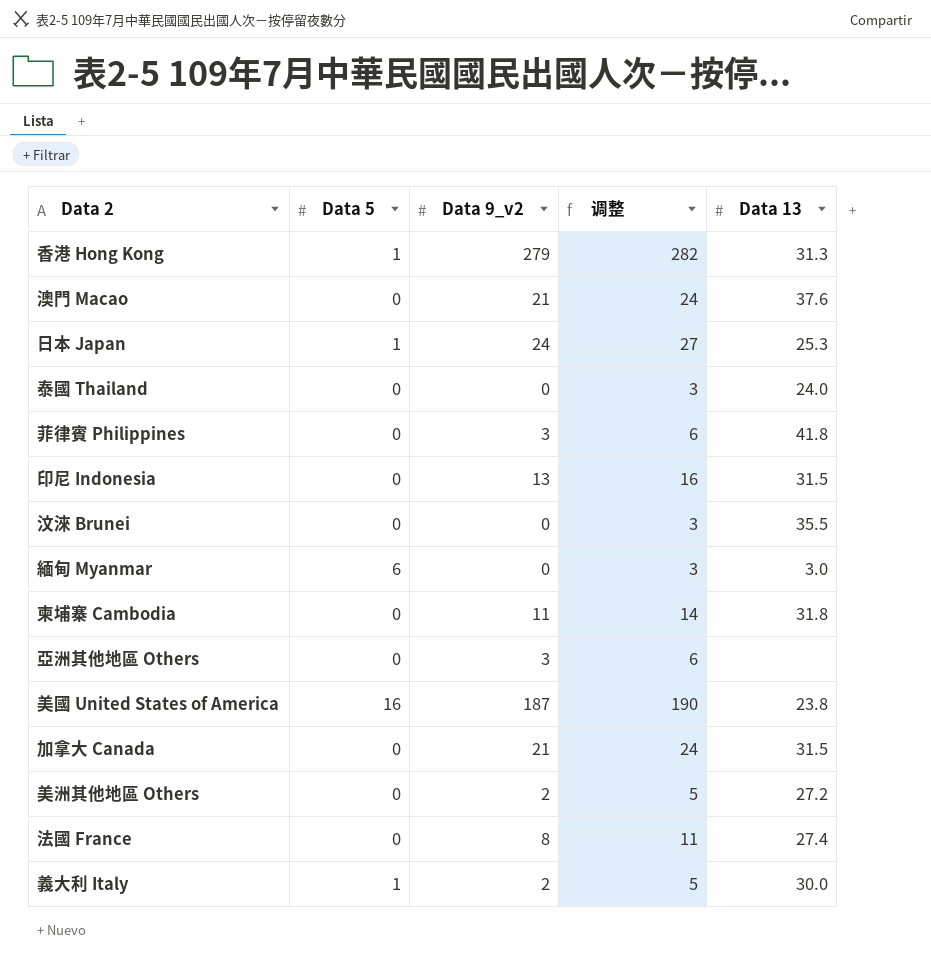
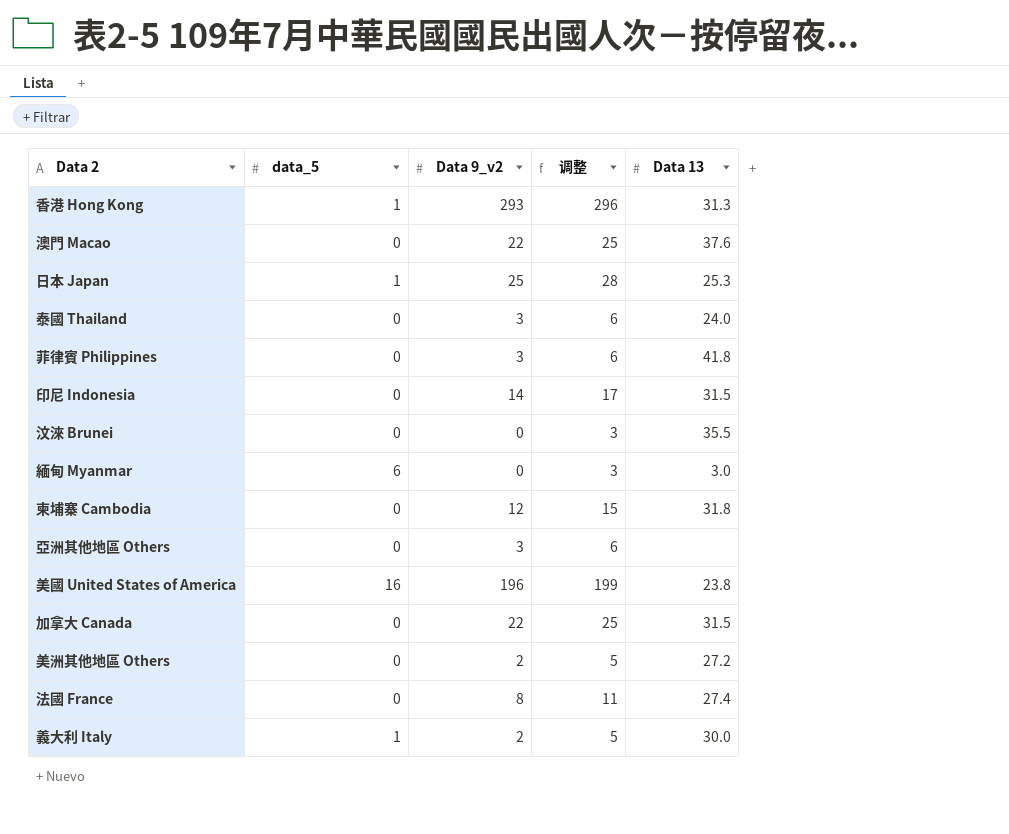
column name: Data 5 -> data_5
香港 Hong Kong | Data 9_v2: 279 -> 293
香港 Hong Kong | 调整: 282 -> 296
澳門 Macao | Data 9_v2: 21 -> 22
澳門 Macao | 调整: 24 -> 25
日本 Japan | Data 9_v2: 24 -> 25
日本 Japan | 调整: 27 -> 28
泰國 Thailand | Data 9_v2: 0 -> 3
泰國 Thailand | 调整: 3 -> 6
印尼 Indonesia | Data 9_v2: 13 -> 14
印尼 Indonesia | 调整: 16 -> 17
柬埔寨 Cambodia | Data 9_v2: 11 -> 12
柬埔寨 Cambodia | 调整: 14 -> 15
美國 United States of America | Data 9_v2: 187 -> 196
美國 United States of America | 调整: 190 -> 199
加拿大 Canada | Data 9_v2: 21 -> 22
加拿大 Canada | 调整: 24 -> 25

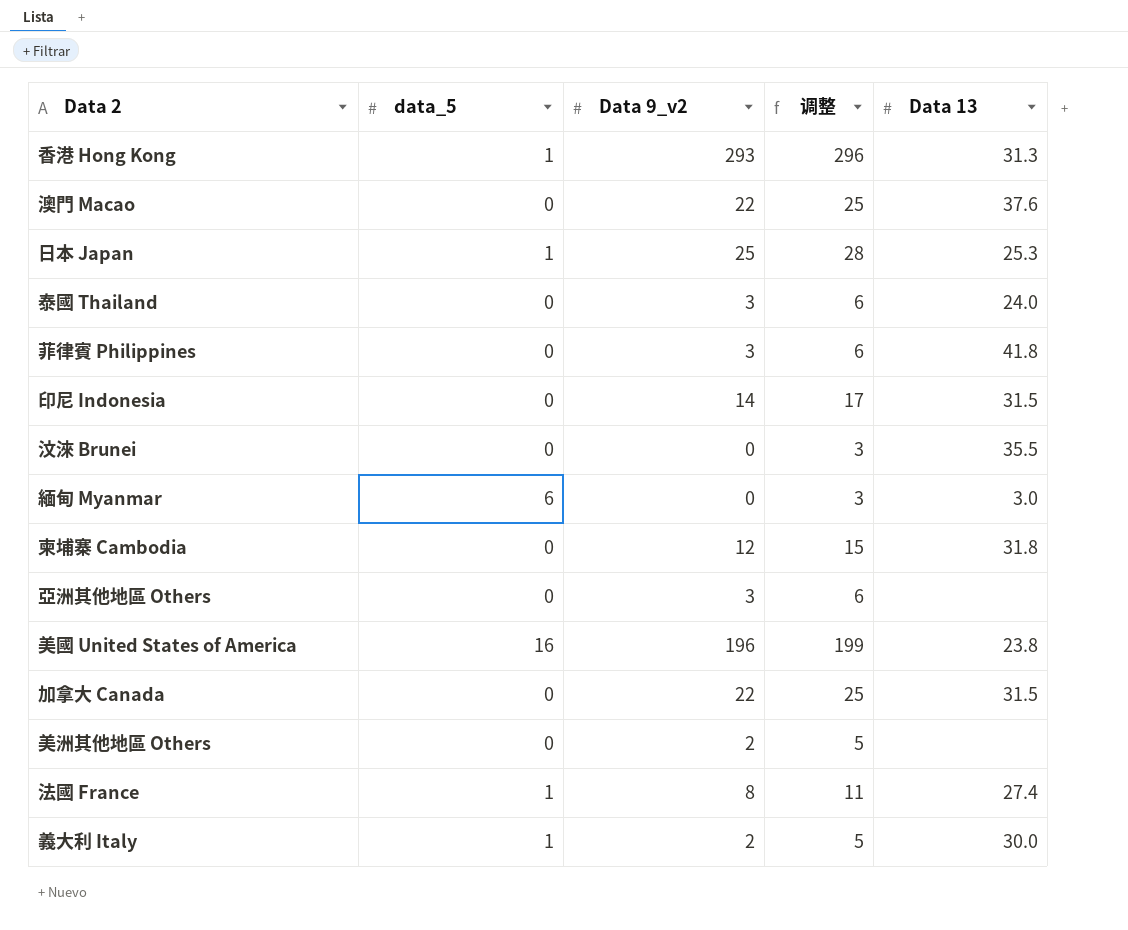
美洲其他地區 Others | Data 13: 27.2 -> none
法國 France | data_5: 0 -> 1

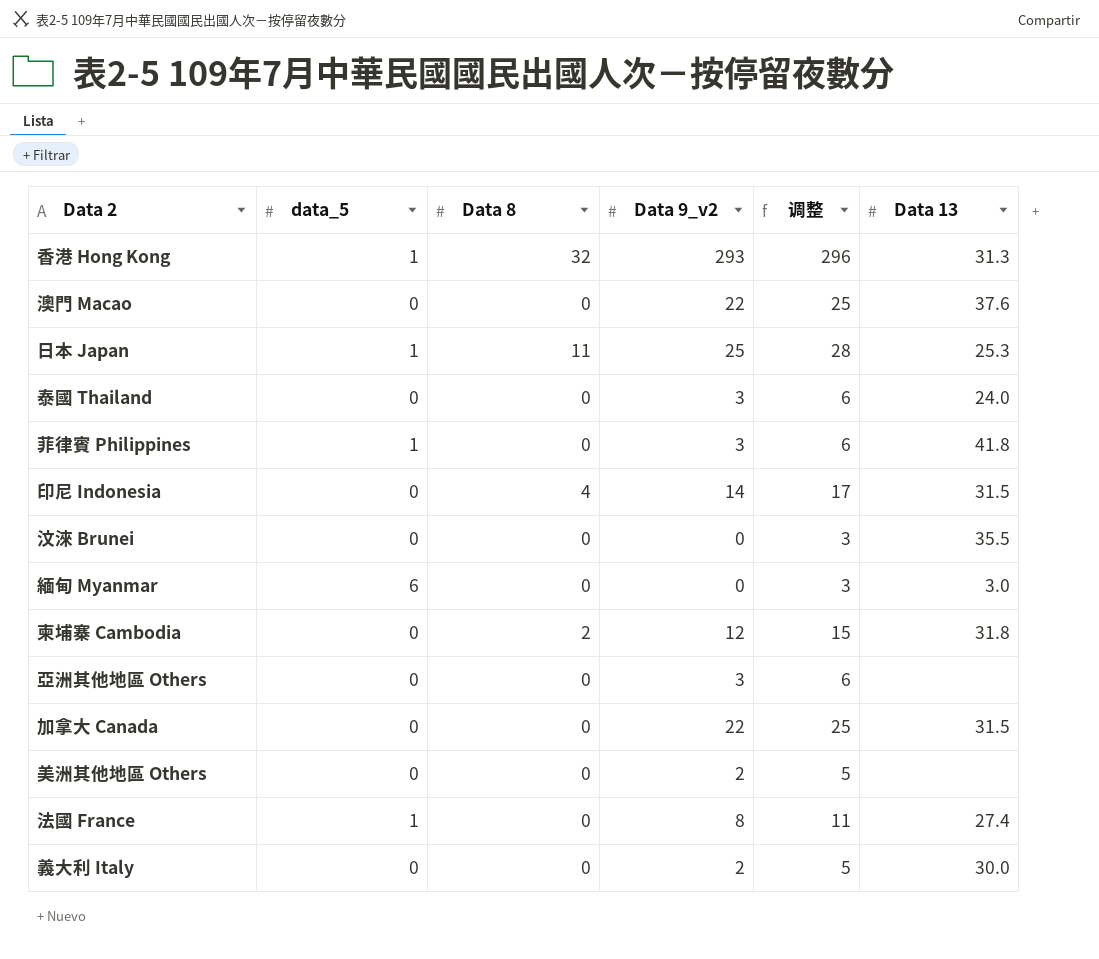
column Data 8 | position: none -> 3
row 美國 United States of America: 16 | 196 | 199 | 23.8 -> none
菲律賓 Philippines | data_5: 0 -> 1
義大利 Italy | data_5: 1 -> 0

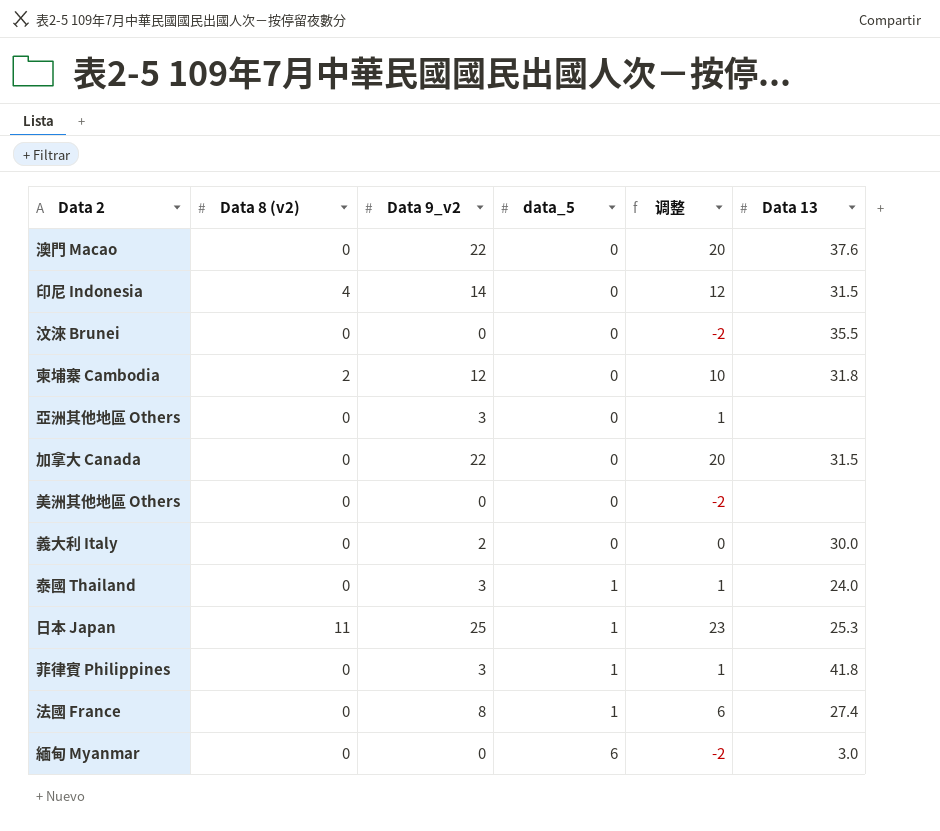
row order: none -> data_5 ascending
column name: Data 8 -> Data 8 (v2)
column data_5 | position: 2 -> 4
column 调整 | formula: [Data 9_v2] + 3 -> [Data 9_v2] - 2
row 香港 Hong Kong: 1 | 32 | 293 | 296 | 31.3 -> none
美洲其他地區 Others | Data 9_v2: 2 -> 0
泰國 Thailand | data_5: 0 -> 1

